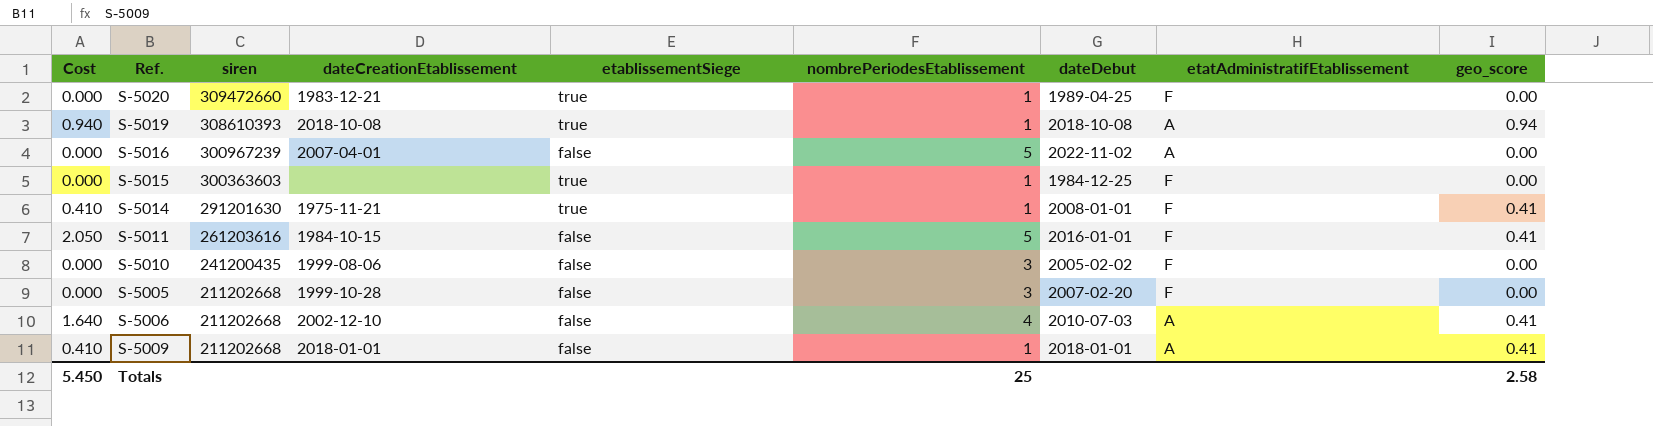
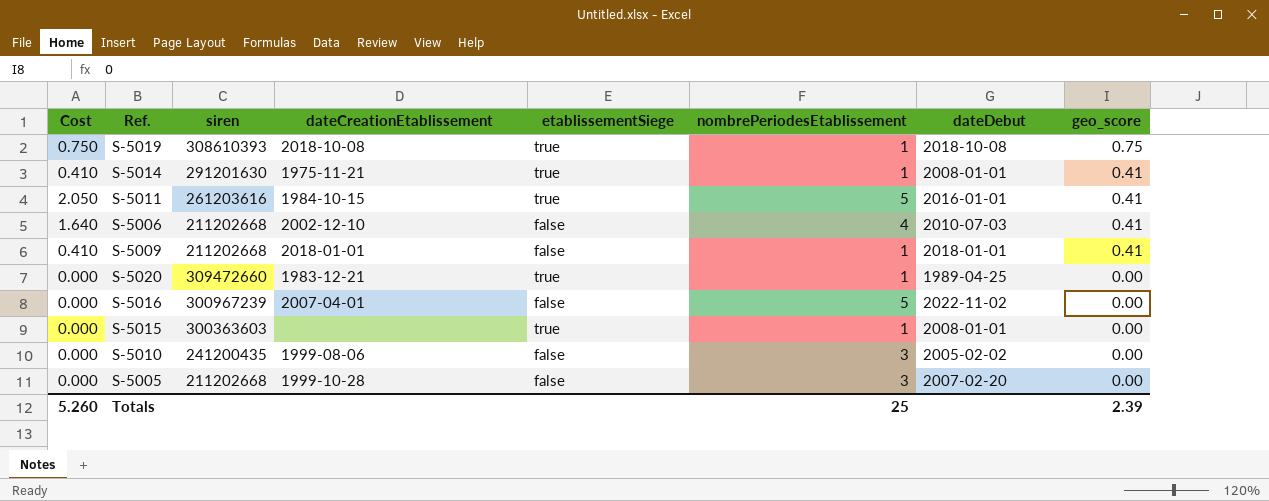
row order: siren descending -> geo_score descending
column etatAdministratifEtablissement | position: 8 -> none
S-5019 | Cost: 0.940 -> 0.750
S-5019 | geo_score: 0.94 -> 0.75
S-5011 | etablissementSiege: false -> true
S-5015 | dateDebut: 1984-12-25 -> 2008-01-01
Totals | Cost: 5.450 -> 5.260
Totals | geo_score: 2.58 -> 2.39

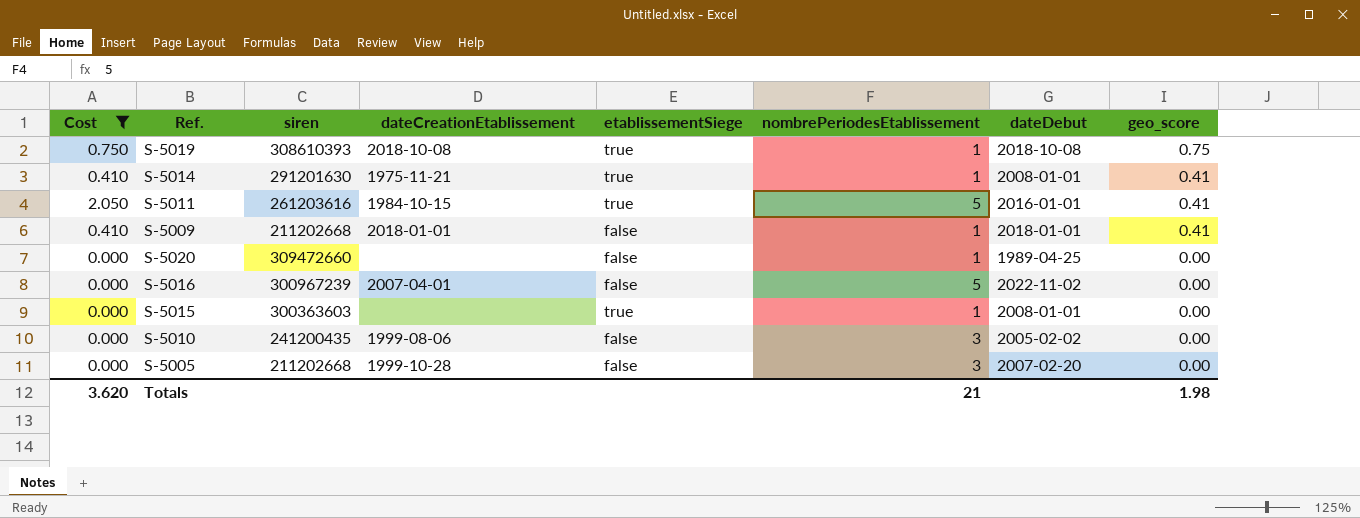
filter: none -> Cost != 1.640
S-5020 | dateCreationEtablissement: 1983-12-21 -> none
S-5020 | etablissementSiege: true -> false
Totals | Cost: 5.260 -> 3.620
Totals | nombrePeriodesEtablissement: 25 -> 21
Totals | geo_score: 2.39 -> 1.98

